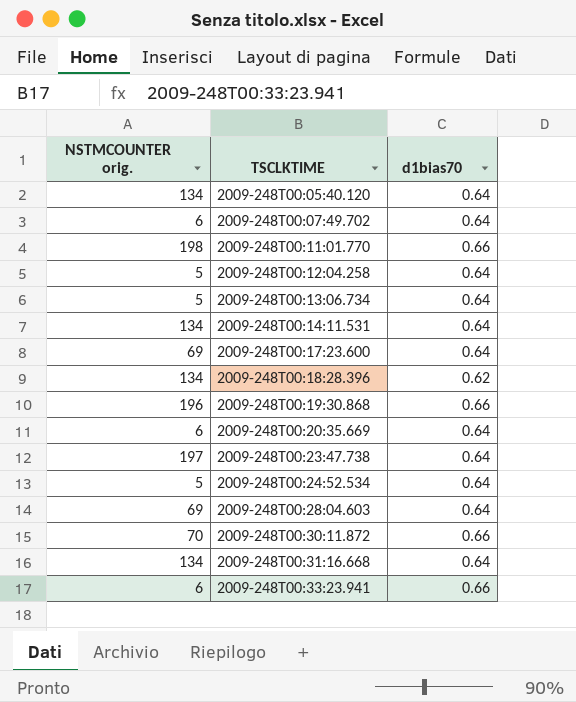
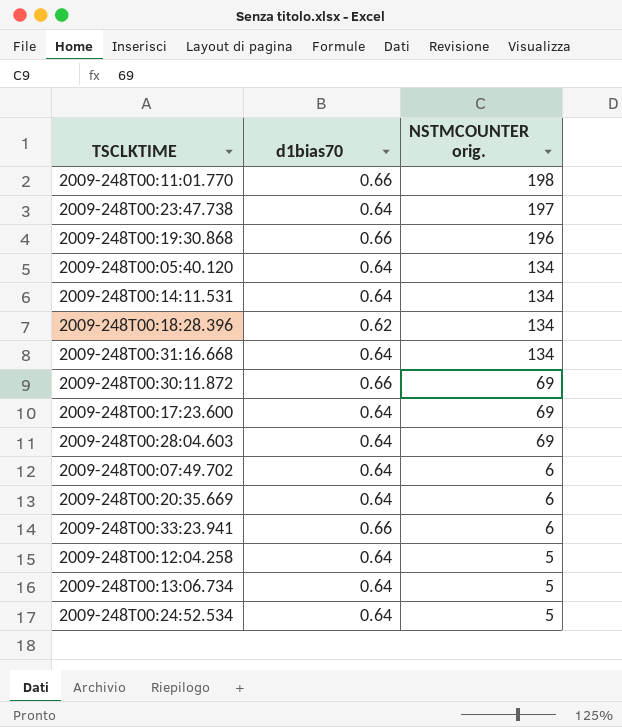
row order: TSCLKTIME ascending -> NSTMCOUNTER orig. descending
column NSTMCOUNTER orig. | position: 1 -> 3
2009-248T00:30:11.872 | NSTMCOUNTER orig.: 70 -> 69

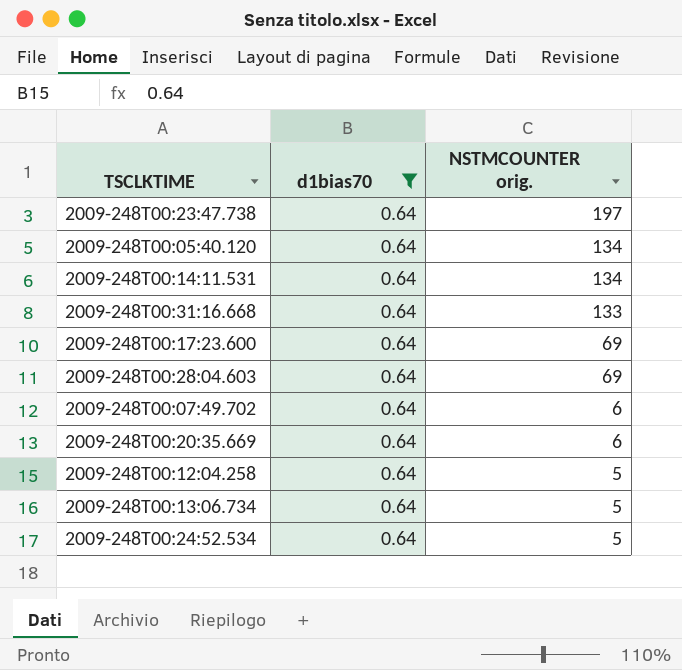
filter: none -> d1bias70 = 0.64
2009-248T00:31:16.668 | NSTMCOUNTER orig.: 134 -> 133

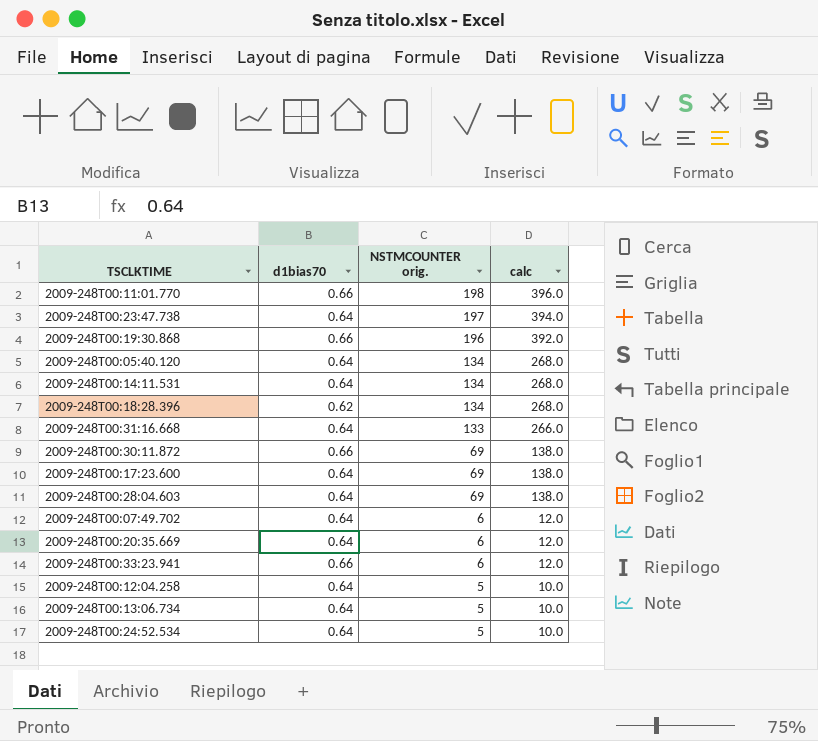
filter: d1bias70 = 0.64 -> none
column calc | formula: none -> [NSTMCOUNTER orig.] * 2

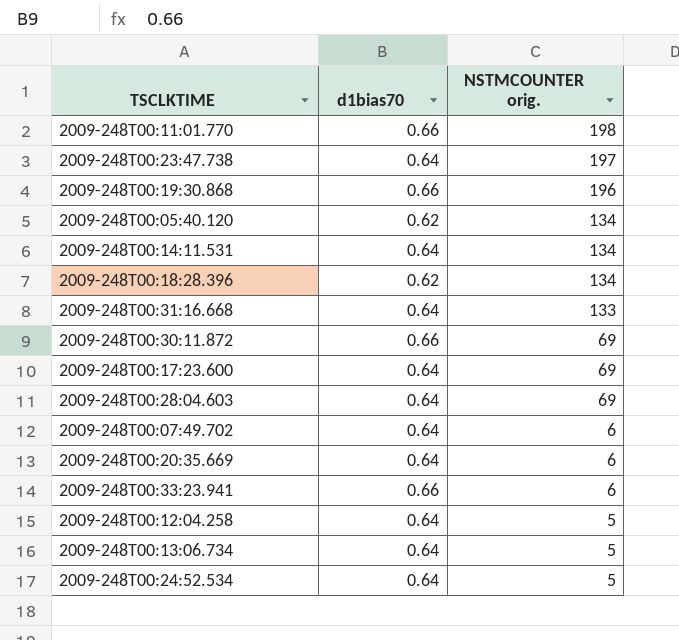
column calc | formula: [NSTMCOUNTER orig.] * 2 -> none
2009-248T00:05:40.120 | d1bias70: 0.64 -> 0.62

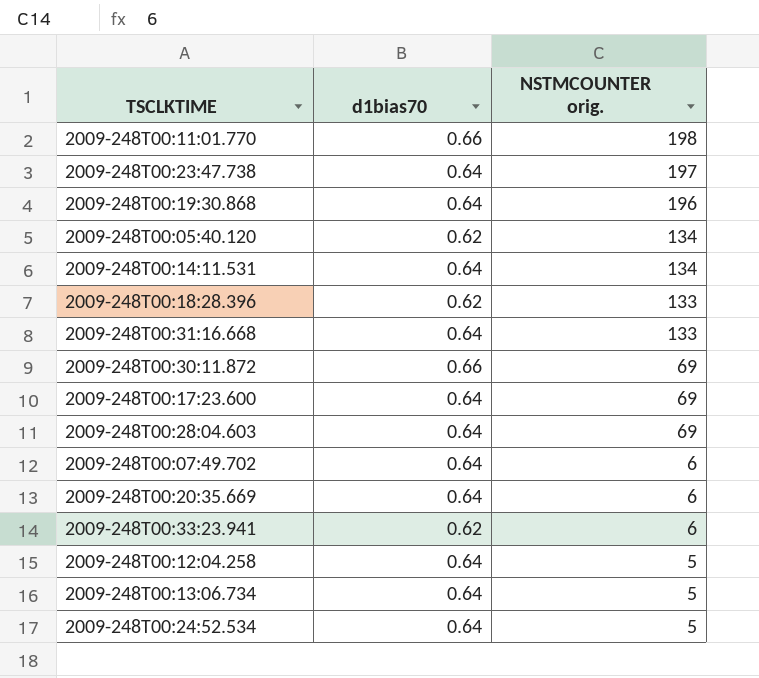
2009-248T00:19:30.868 | d1bias70: 0.66 -> 0.64
2009-248T00:18:28.396 | NSTMCOUNTER orig.: 134 -> 133
2009-248T00:33:23.941 | d1bias70: 0.66 -> 0.62

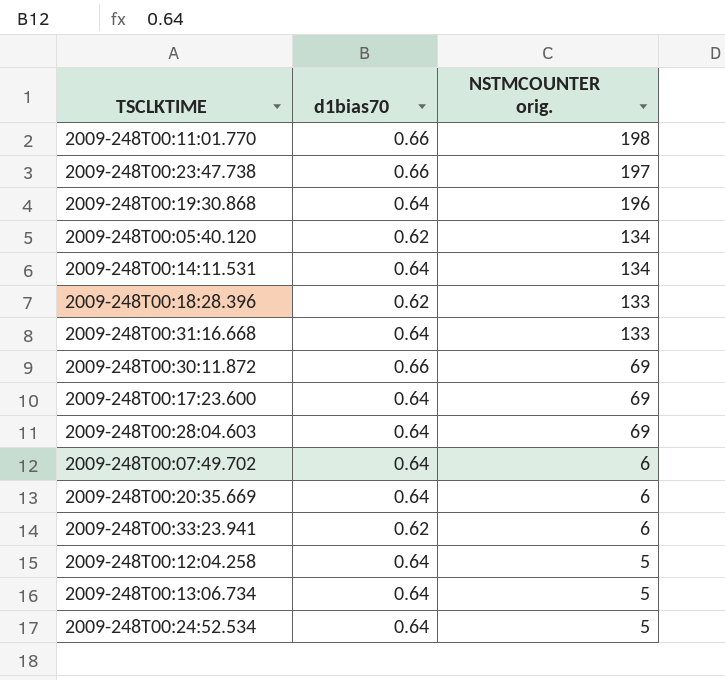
2009-248T00:23:47.738 | d1bias70: 0.64 -> 0.66

